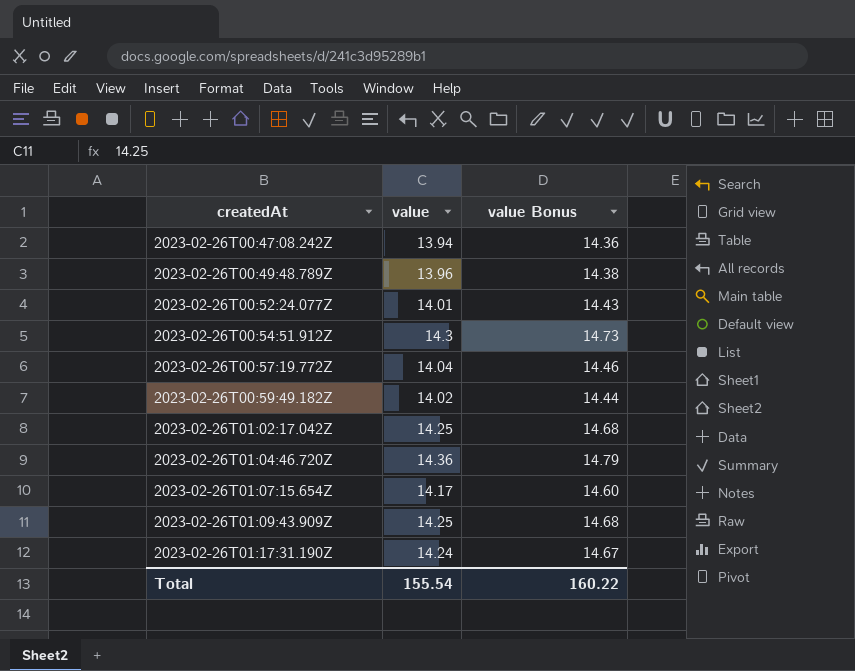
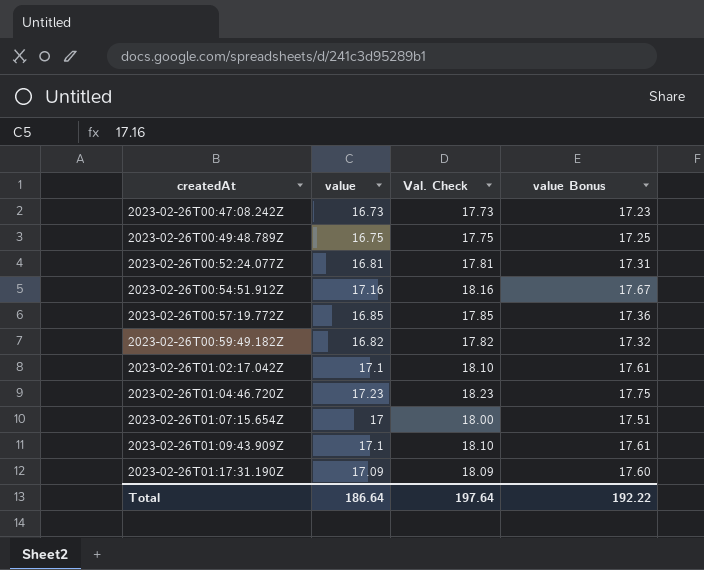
column Val. Check | formula: none -> [value] + 1
2023-02-26T00:47:08.242Z | value: 13.94 -> 16.73
2023-02-26T00:47:08.242Z | value Bonus: 14.36 -> 17.23
2023-02-26T00:49:48.789Z | value: 13.96 -> 16.75
2023-02-26T00:49:48.789Z | value Bonus: 14.38 -> 17.25
2023-02-26T00:52:24.077Z | value: 14.01 -> 16.81
2023-02-26T00:52:24.077Z | value Bonus: 14.43 -> 17.31
2023-02-26T00:54:51.912Z | value: 14.3 -> 17.16
2023-02-26T00:54:51.912Z | value Bonus: 14.73 -> 17.67
2023-02-26T00:57:19.772Z | value: 14.04 -> 16.85
2023-02-26T00:57:19.772Z | value Bonus: 14.46 -> 17.36
2023-02-26T00:59:49.182Z | value: 14.02 -> 16.82
2023-02-26T00:59:49.182Z | value Bonus: 14.44 -> 17.32
2023-02-26T01:02:17.042Z | value: 14.25 -> 17.1
2023-02-26T01:02:17.042Z | value Bonus: 14.68 -> 17.61
2023-02-26T01:04:46.720Z | value: 14.36 -> 17.23
2023-02-26T01:04:46.720Z | value Bonus: 14.79 -> 17.75
2023-02-26T01:07:15.654Z | value: 14.17 -> 17
2023-02-26T01:07:15.654Z | value Bonus: 14.60 -> 17.51
2023-02-26T01:09:43.909Z | value: 14.25 -> 17.1
2023-02-26T01:09:43.909Z | value Bonus: 14.68 -> 17.61
2023-02-26T01:17:31.190Z | value: 14.24 -> 17.09
2023-02-26T01:17:31.190Z | value Bonus: 14.67 -> 17.60
Total | value: 155.54 -> 186.64
Total | value Bonus: 160.22 -> 192.22

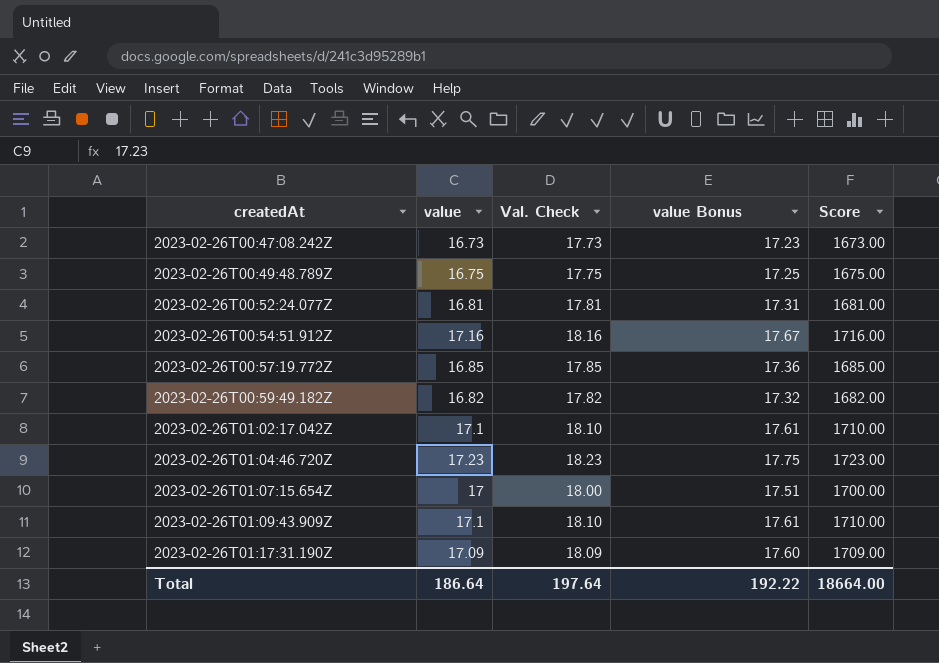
column Score | formula: none -> [value] * 100

